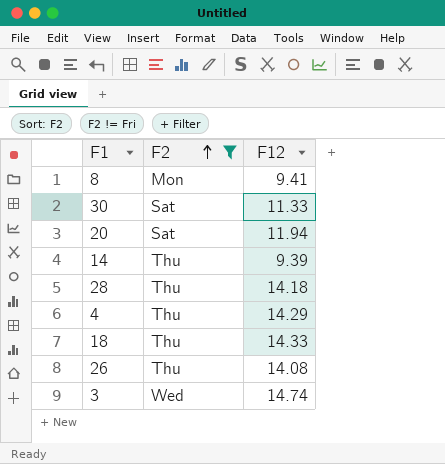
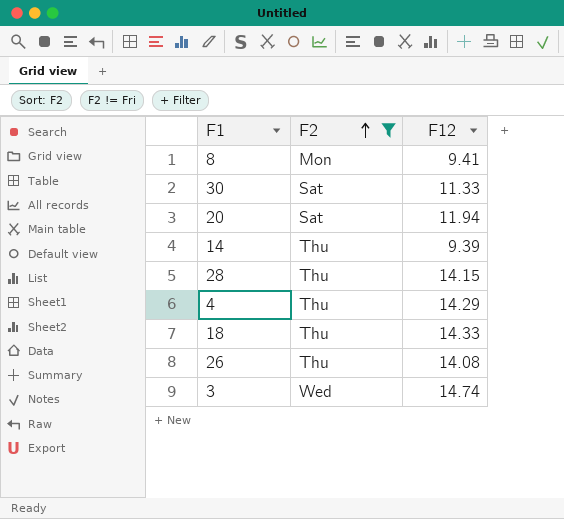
28 | F12: 14.18 -> 14.15

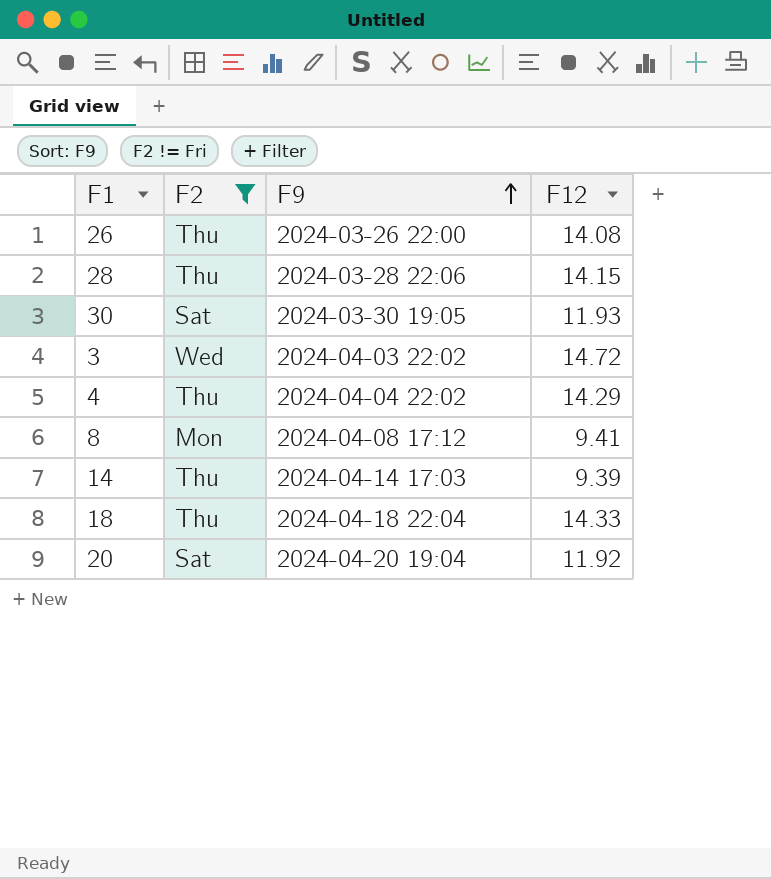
row order: F2 ascending -> F9 ascending
column F9 | position: none -> 3
30 | F12: 11.33 -> 11.93
3 | F12: 14.74 -> 14.72
20 | F12: 11.94 -> 11.92

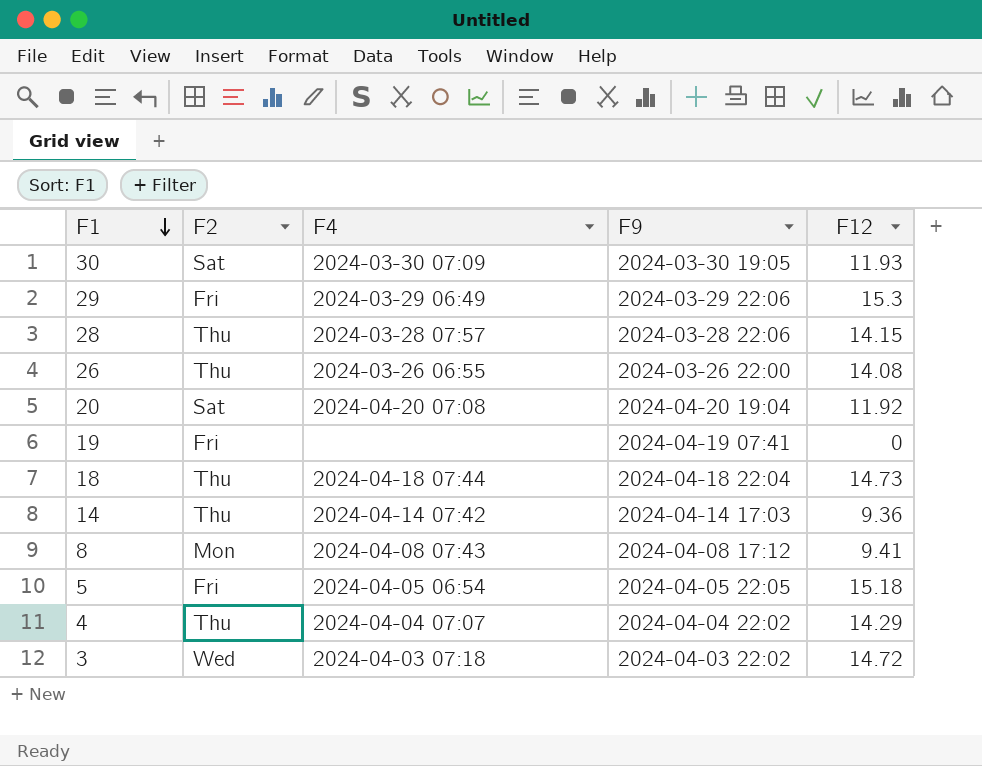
filter: F2 != Fri -> none
row order: F9 ascending -> F1 descending
column F4 | position: none -> 3
18 | F12: 14.33 -> 14.73
14 | F12: 9.39 -> 9.36

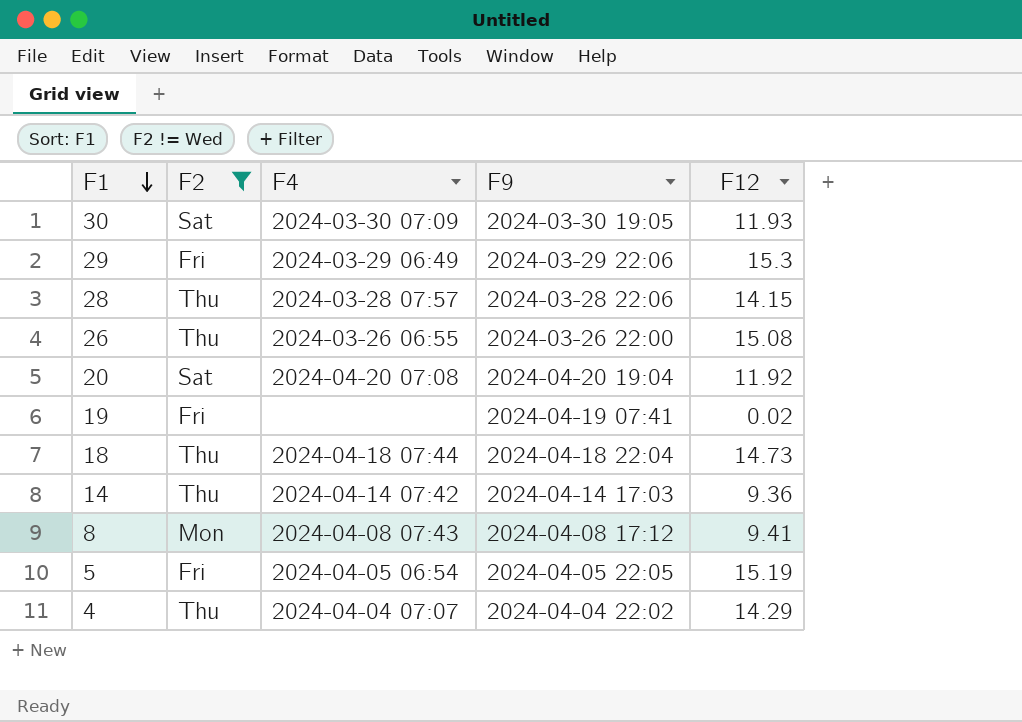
filter: none -> F2 != Wed
26 | F12: 14.08 -> 15.08
19 | F12: 0 -> 0.02
5 | F12: 15.18 -> 15.19

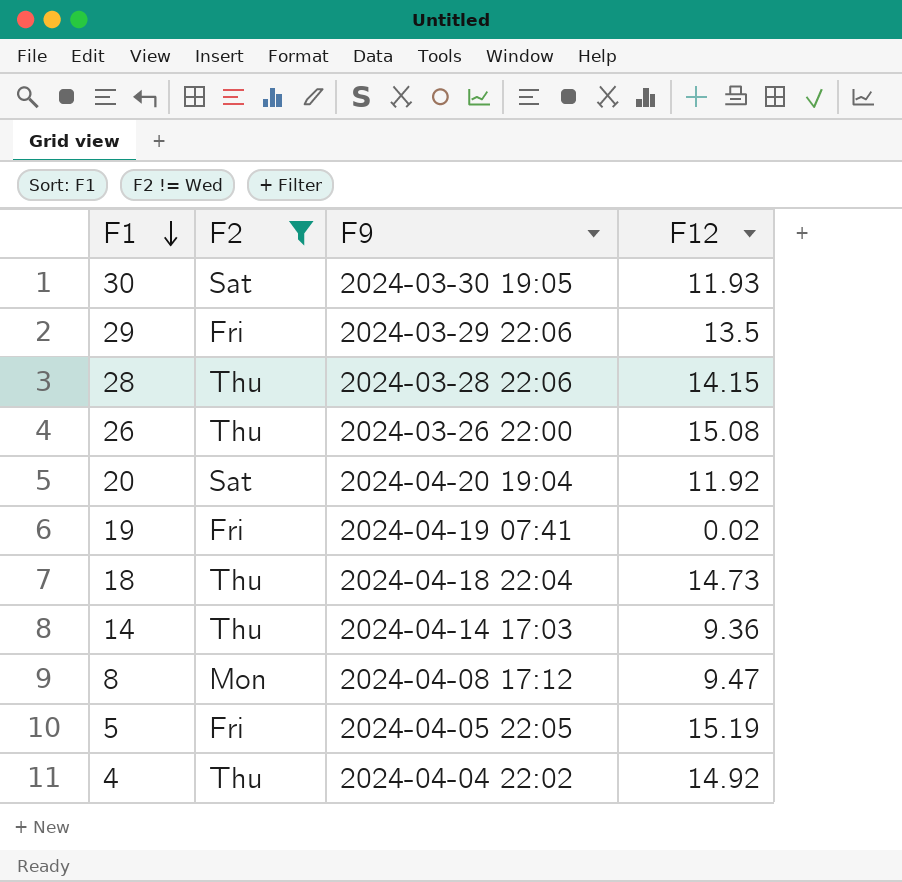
column F4 | position: 3 -> none
29 | F12: 15.3 -> 13.5
8 | F12: 9.41 -> 9.47
4 | F12: 14.29 -> 14.92

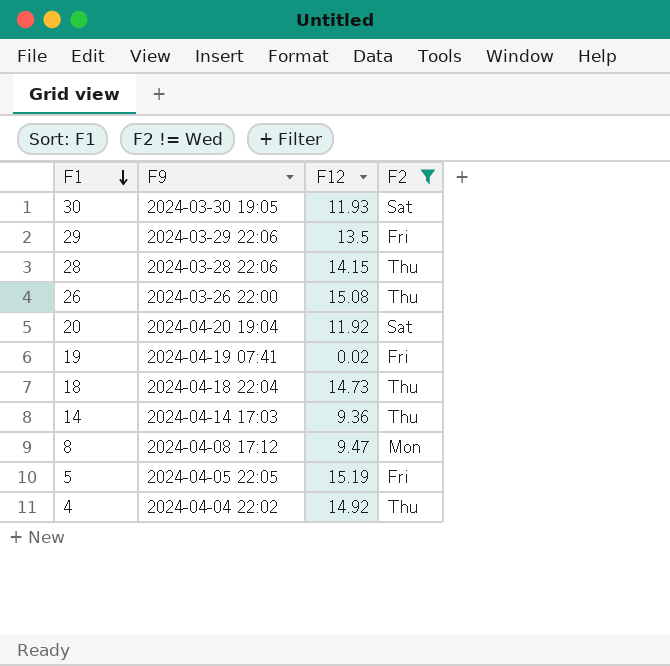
column F2 | position: 2 -> 4

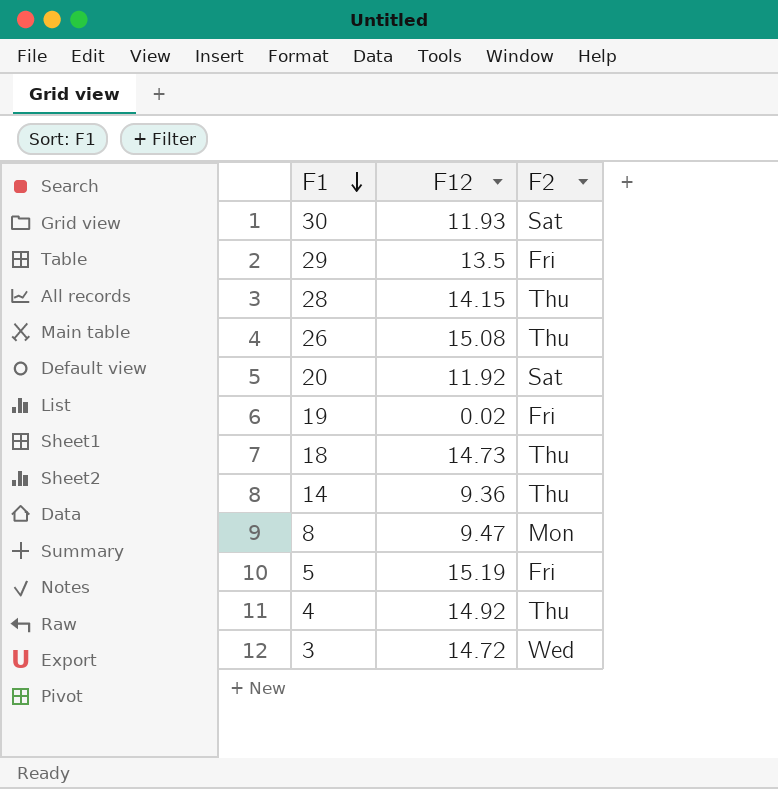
filter: F2 != Wed -> none
column F9 | position: 2 -> none

